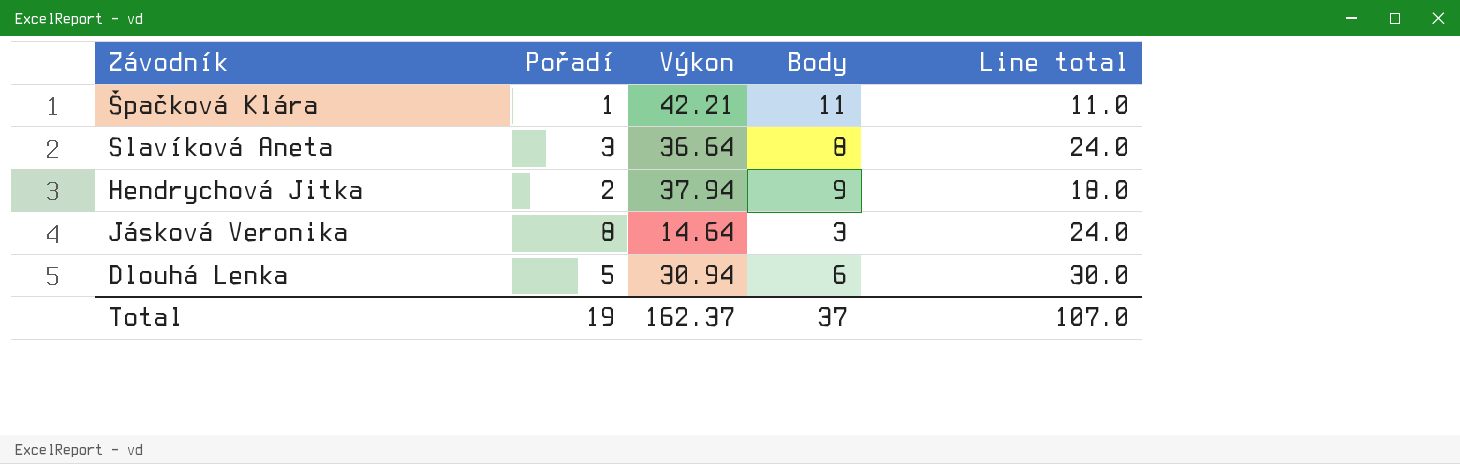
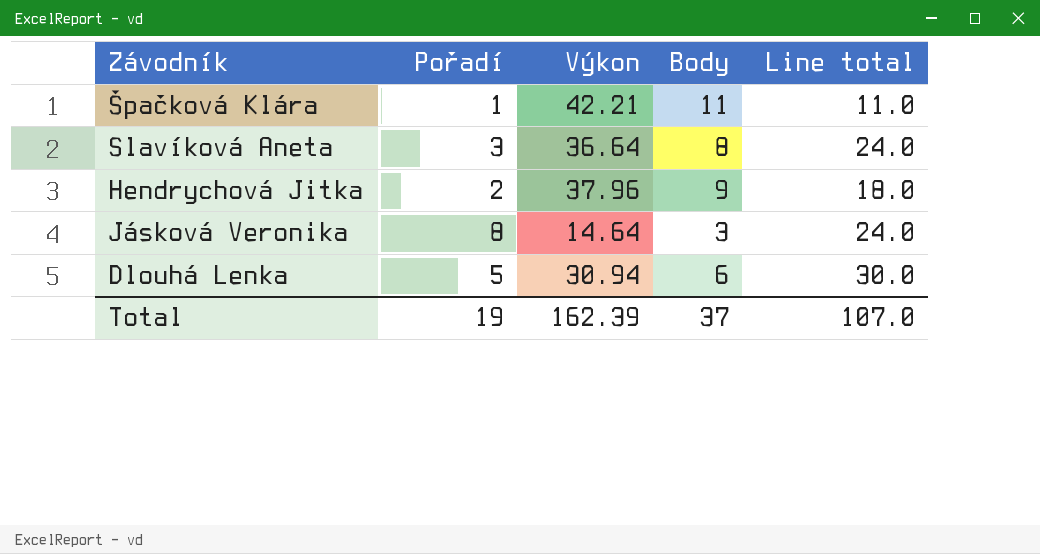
Hendrychová Jitka | Výkon: 37.94 -> 37.96
Total | Výkon: 162.37 -> 162.39

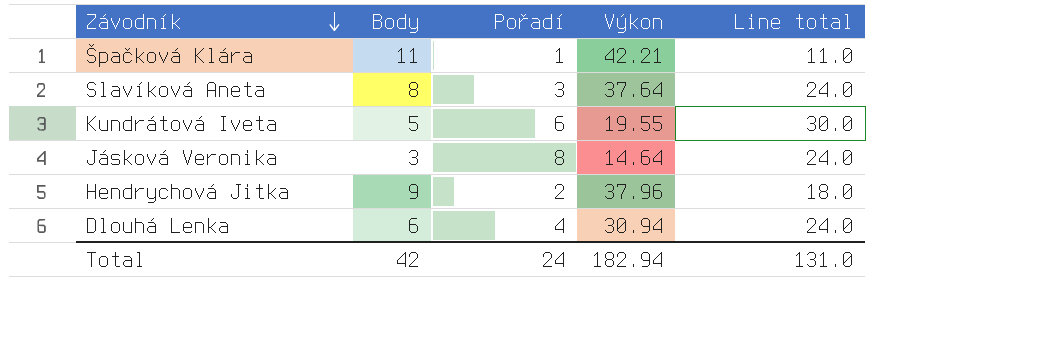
row order: none -> Závodník descending
column Body | position: 4 -> 2
Slavíková Aneta | Výkon: 36.64 -> 37.64
row Kundrátová Iveta: none -> 5 | 6 | 19.55 | 30.0
Dlouhá Lenka | Pořadí: 5 -> 4
Dlouhá Lenka | Line total: 30.0 -> 24.0
Total | Body: 37 -> 42
Total | Pořadí: 19 -> 24
Total | Výkon: 162.39 -> 182.94
Total | Line total: 107.0 -> 131.0

